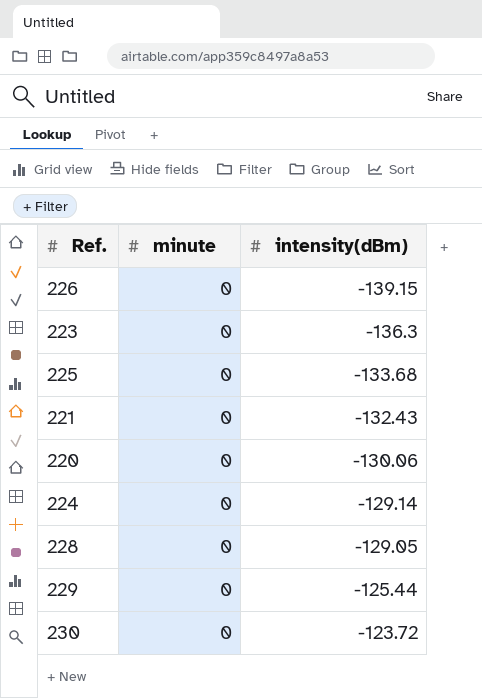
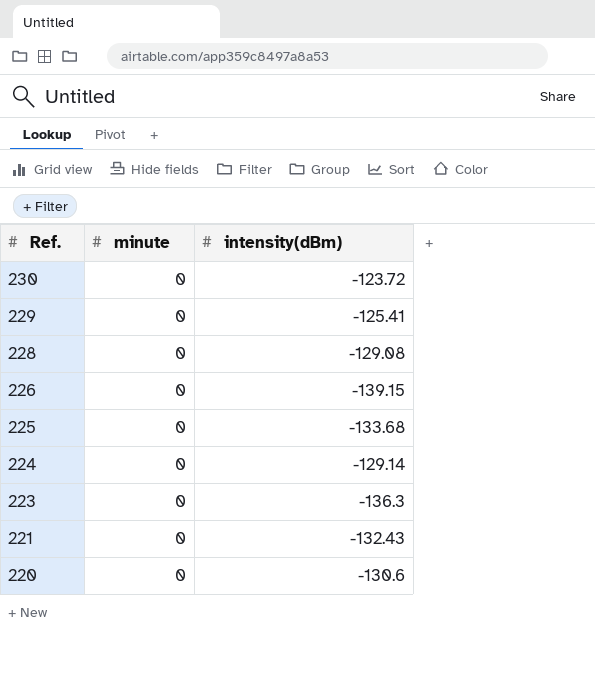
row order: intensity(dBm) ascending -> Ref. descending
229 | intensity(dBm): -125.44 -> -125.41
228 | intensity(dBm): -129.05 -> -129.08
220 | intensity(dBm): -130.06 -> -130.6

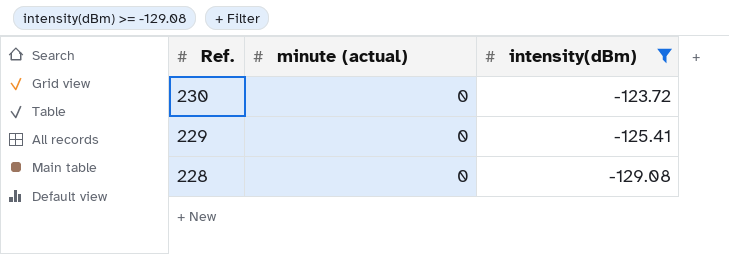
filter: none -> intensity(dBm) >= -129.08
column name: minute -> minute (actual)

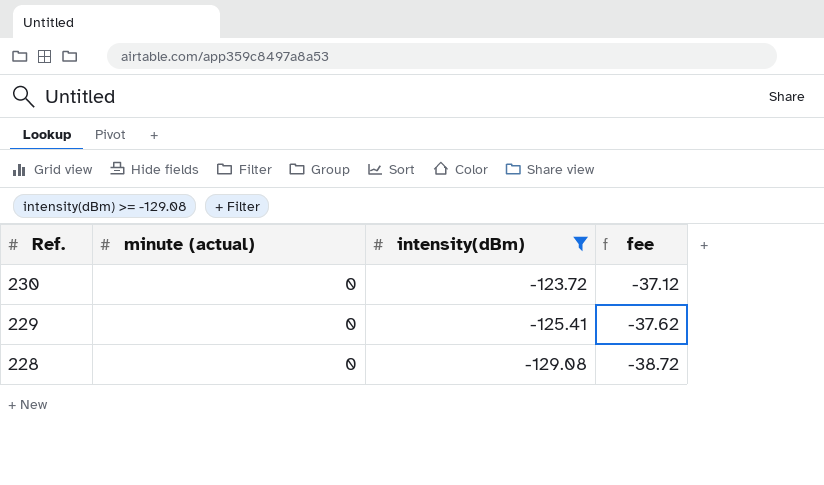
column fee | formula: none -> [intensity(dBm)] * 0.3

